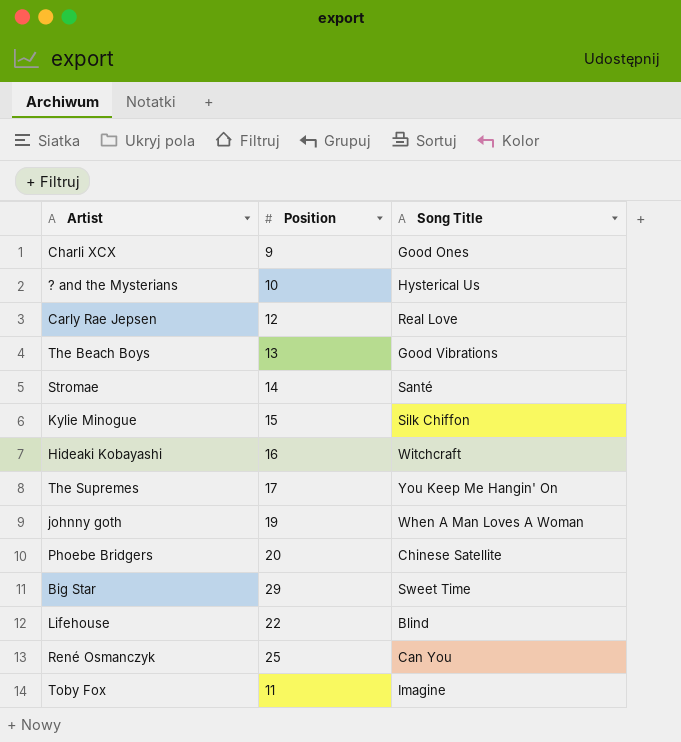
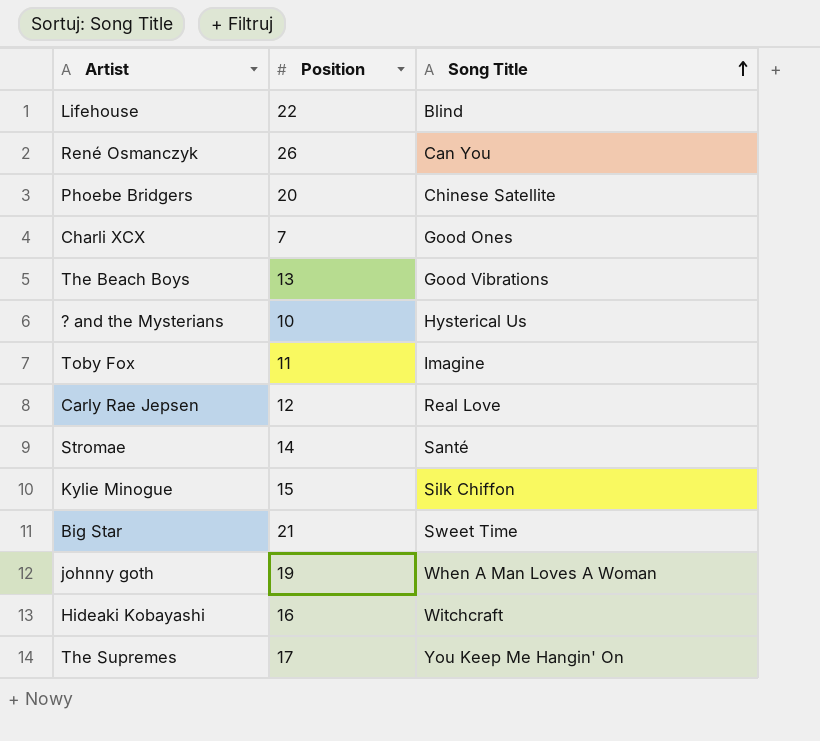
row order: none -> Song Title ascending
René Osmanczyk | Position: 25 -> 26
Charli XCX | Position: 9 -> 7
Big Star | Position: 29 -> 21

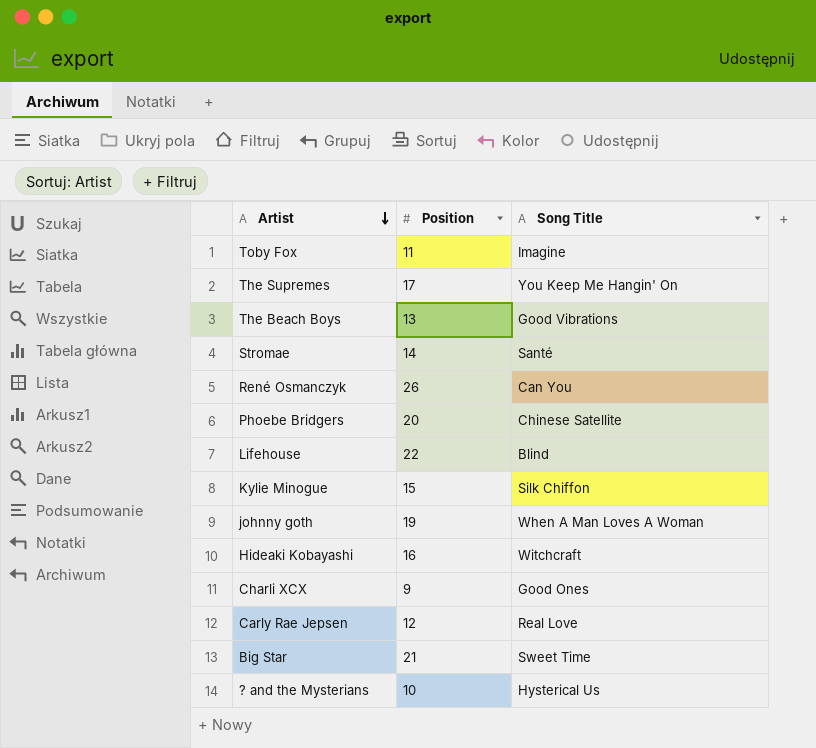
row order: Song Title ascending -> Artist descending
Charli XCX | Position: 7 -> 9

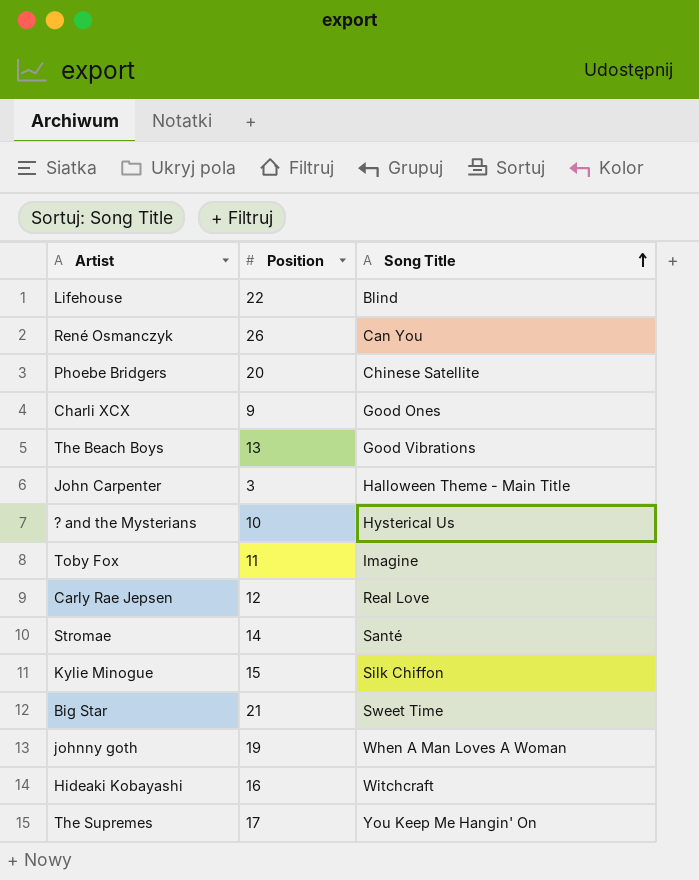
row order: Artist descending -> Song Title ascending
row John Carpenter: none -> 3 | Halloween Theme - Main Title

